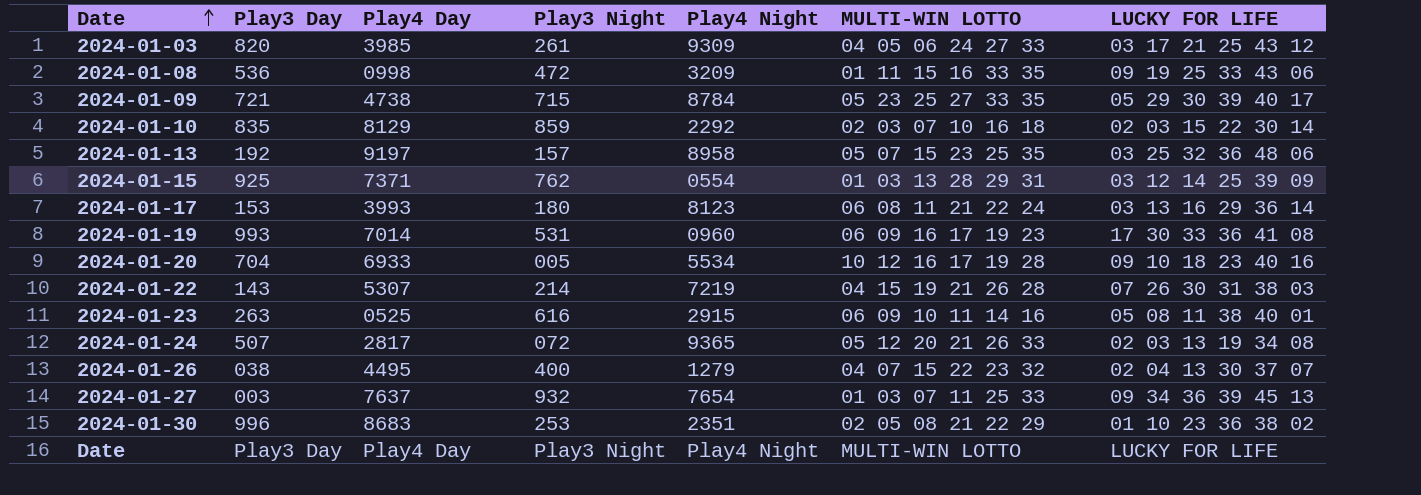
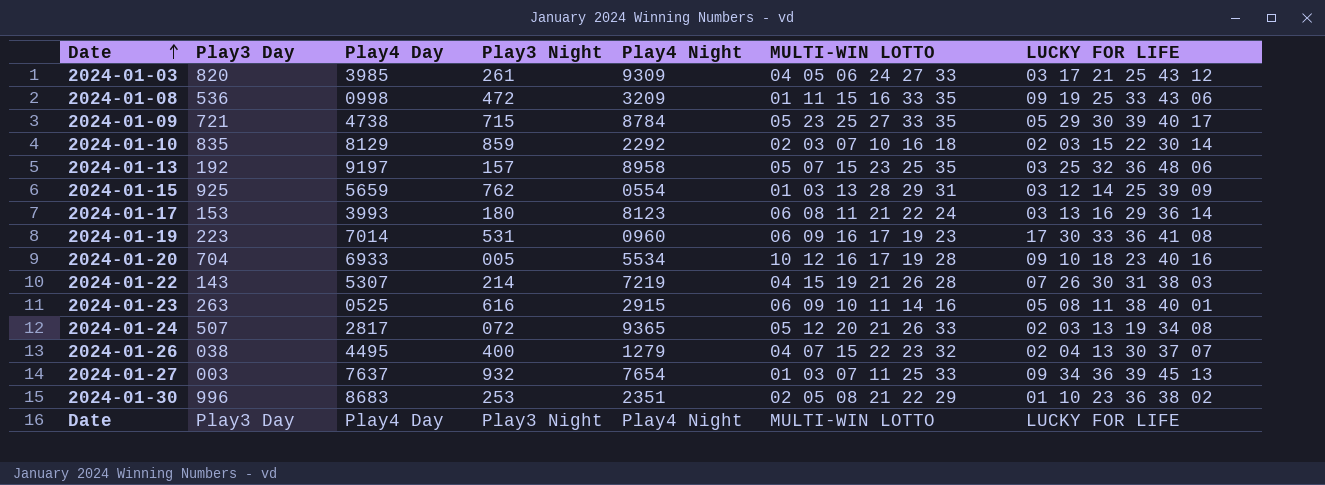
2024-01-15 | Play4 Day: 7371 -> 5659
2024-01-19 | Play3 Day: 993 -> 223

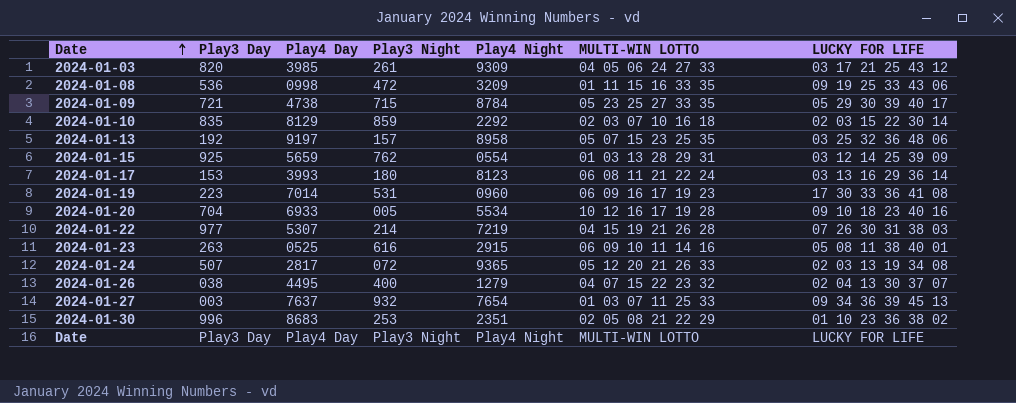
2024-01-22 | Play3 Day: 143 -> 977

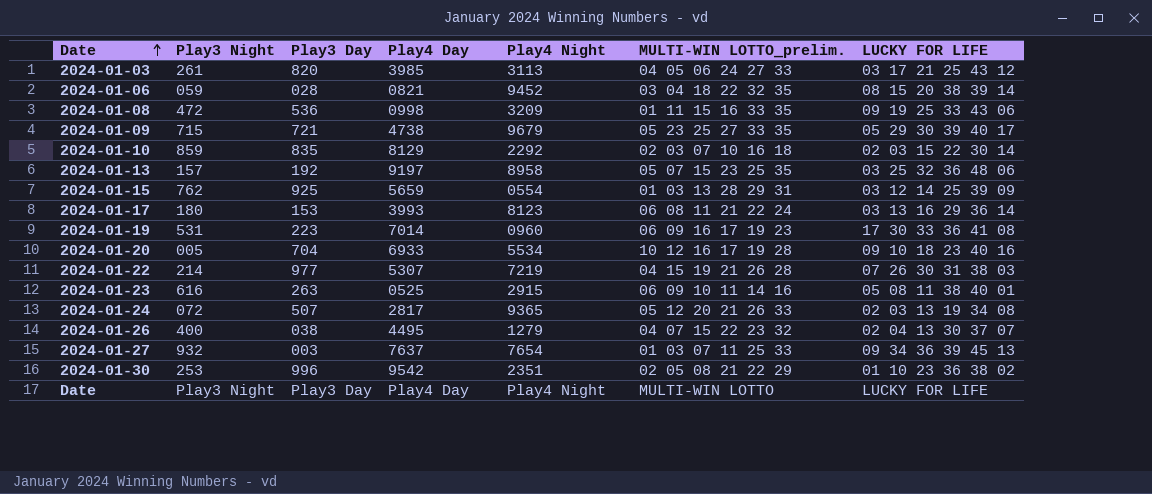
column Play3 Night | position: 4 -> 2
column name: MULTI-WIN LOTTO -> MULTI-WIN LOTTO_prelim.
2024-01-03 | Play4 Night: 9309 -> 3113
row 2024-01-06: none -> 059 | 028 | 0821 | 9452 | 03 04 18 22 32 35 | 08 15 20 38 39 14
2024-01-09 | Play4 Night: 8784 -> 9679
2024-01-30 | Play4 Day: 8683 -> 9542

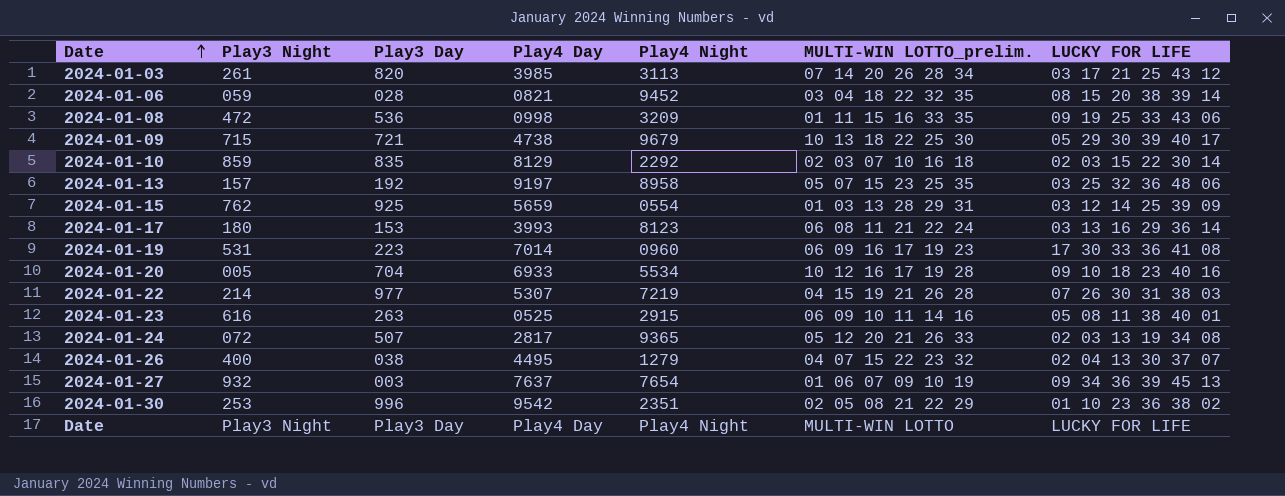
2024-01-03 | MULTI-WIN LOTTO_prelim.: 04 05 06 24 27 33 -> 07 14 20 26 28 34
2024-01-09 | MULTI-WIN LOTTO_prelim.: 05 23 25 27 33 35 -> 10 13 18 22 25 30
2024-01-27 | MULTI-WIN LOTTO_prelim.: 01 03 07 11 25 33 -> 01 06 07 09 10 19

